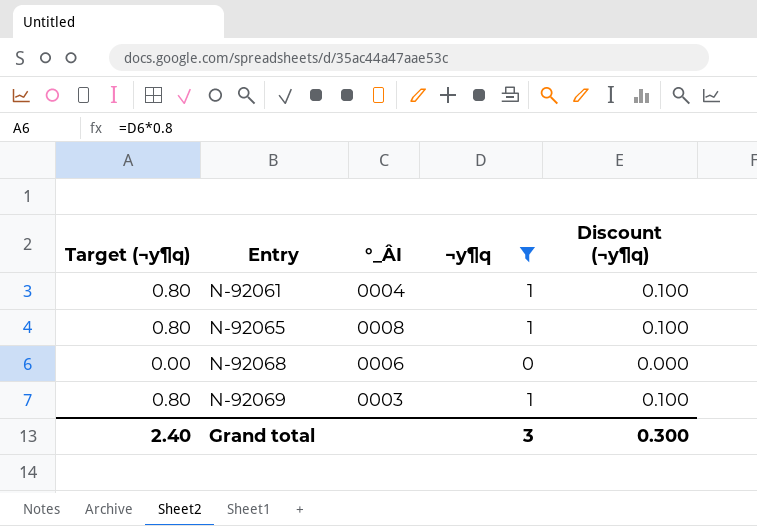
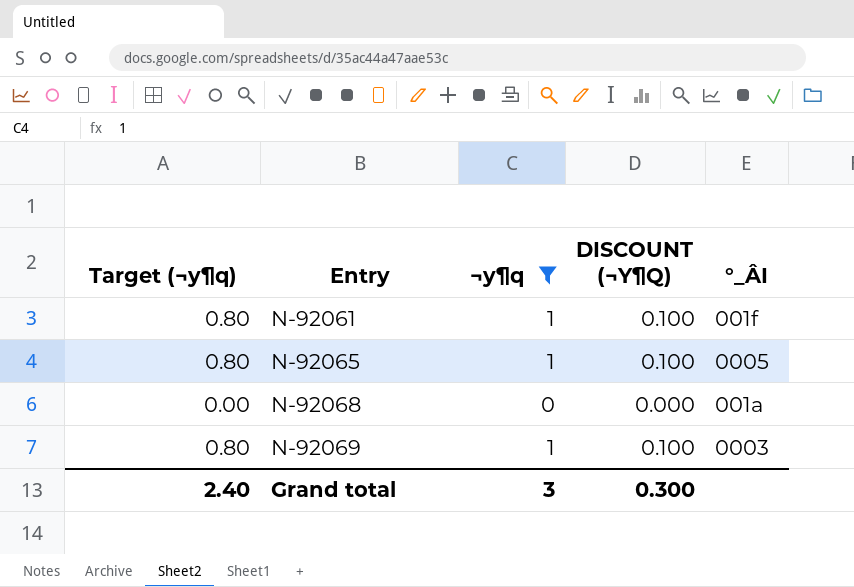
column name: Discount (¬y¶q) -> DISCOUNT (¬Y¶Q)
column °_ÂI | position: 3 -> 5
N-92061 | °_ÂI: 0004 -> 001f
N-92065 | °_ÂI: 0008 -> 0005
N-92068 | °_ÂI: 0006 -> 001a

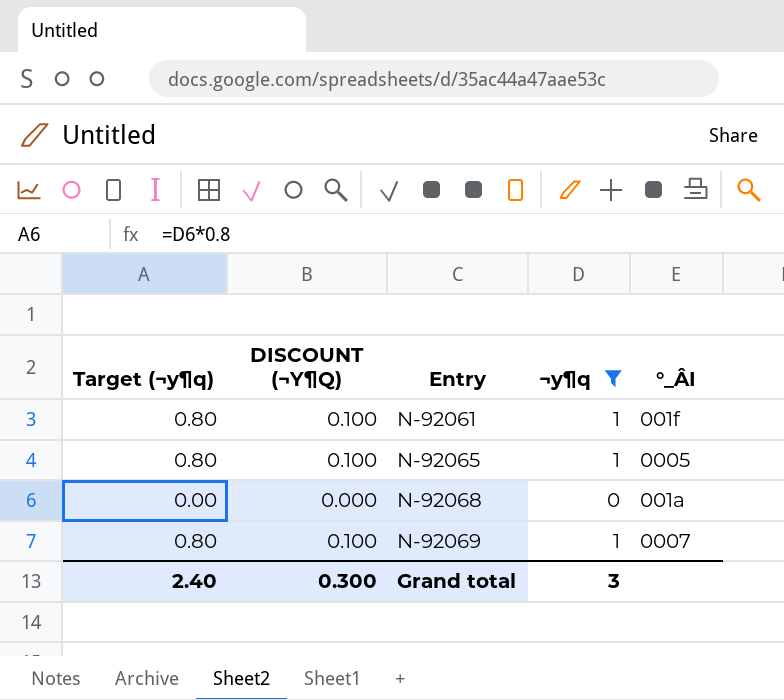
column DISCOUNT (¬Y¶Q) | position: 4 -> 2
N-92069 | °_ÂI: 0003 -> 0007

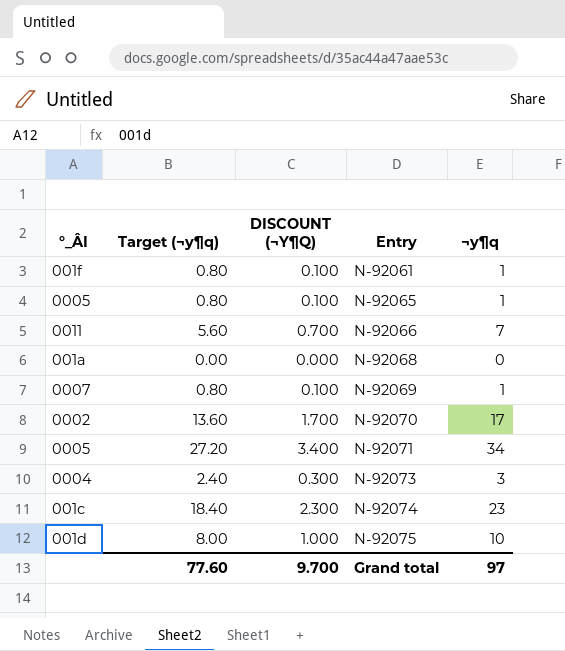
filter: ¬y¶q <= 1 -> none
column °_ÂI | position: 5 -> 1
Grand total | Target (¬y¶q): 2.40 -> 77.60
Grand total | DISCOUNT (¬Y¶Q): 0.300 -> 9.700
Grand total | ¬y¶q: 3 -> 97

